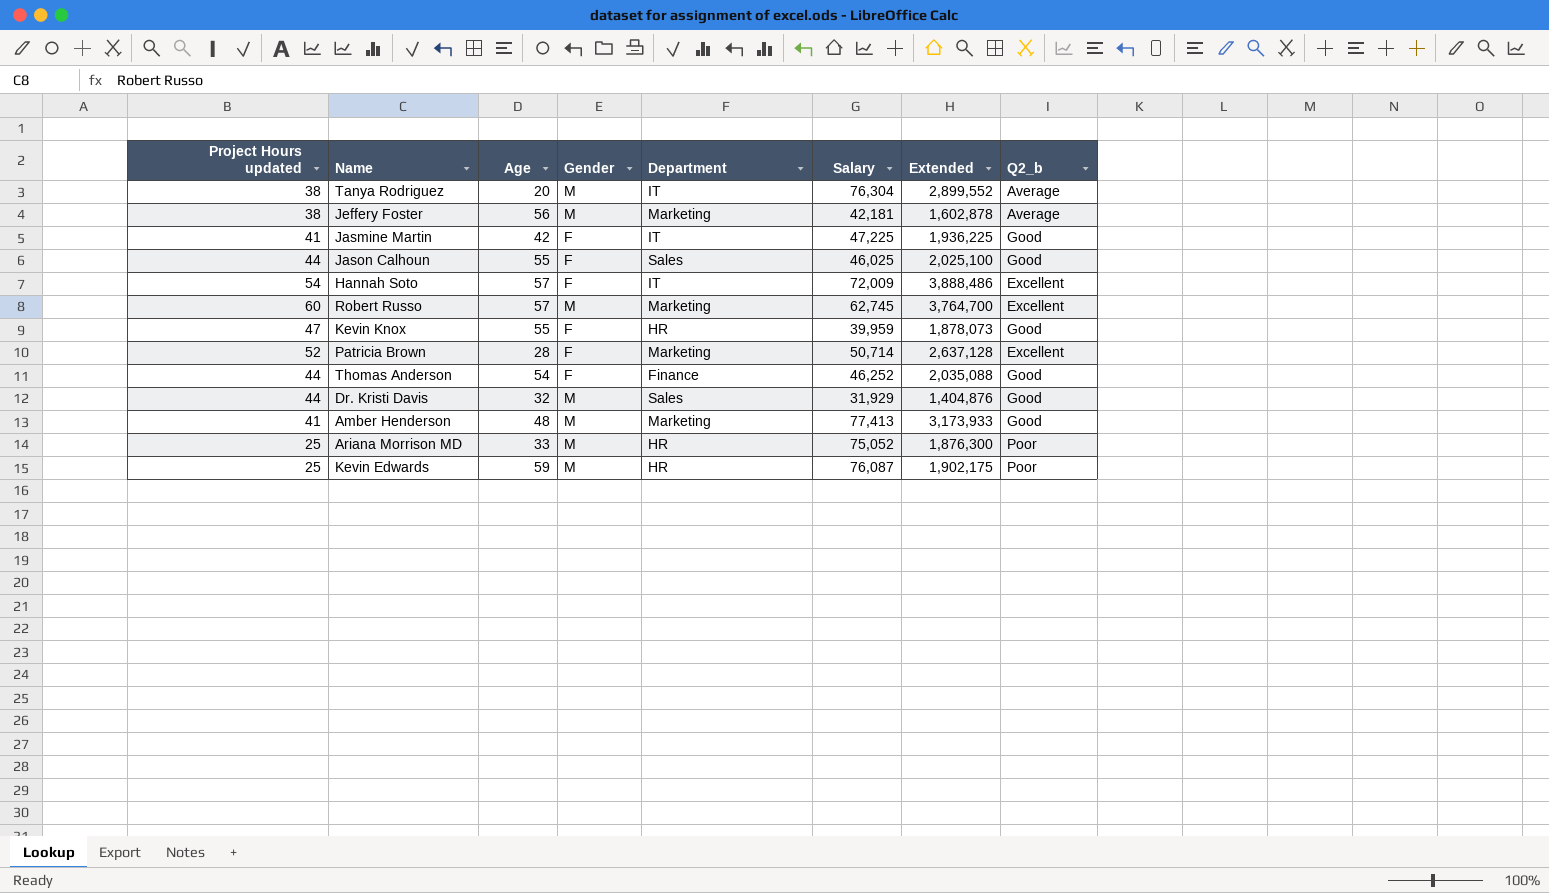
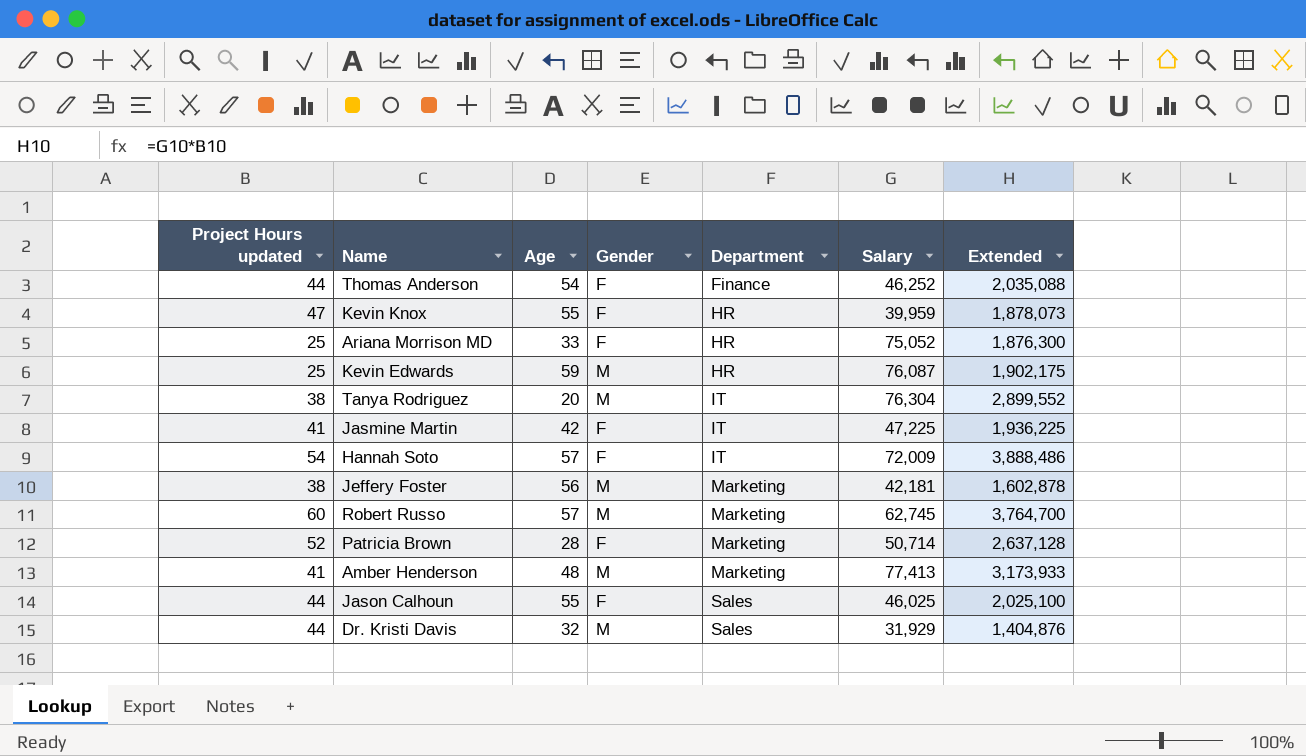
row order: none -> Department ascending
column Q2_b | position: 8 -> none
Ariana Morrison MD | Gender: M -> F

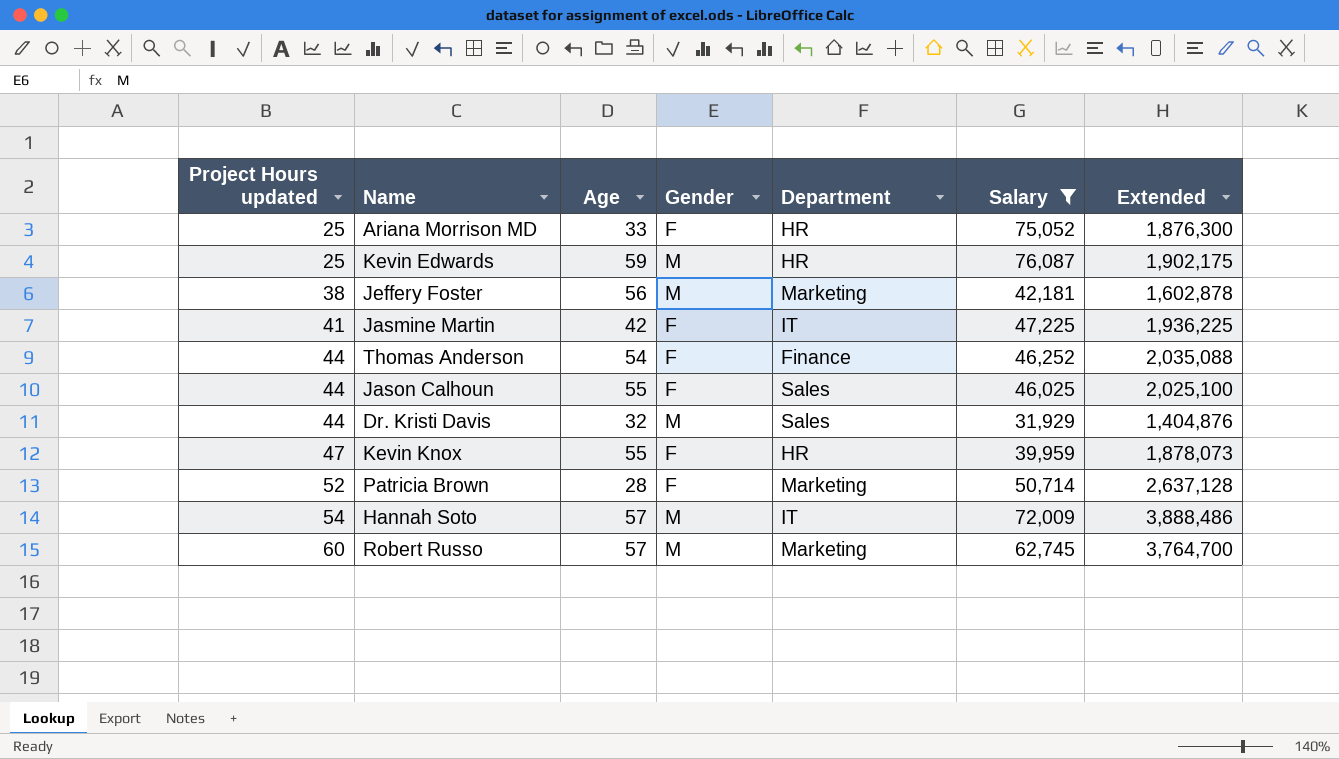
filter: none -> Salary <= 76,087
row order: Department ascending -> Project Hours updated ascending
Hannah Soto | Gender: F -> M

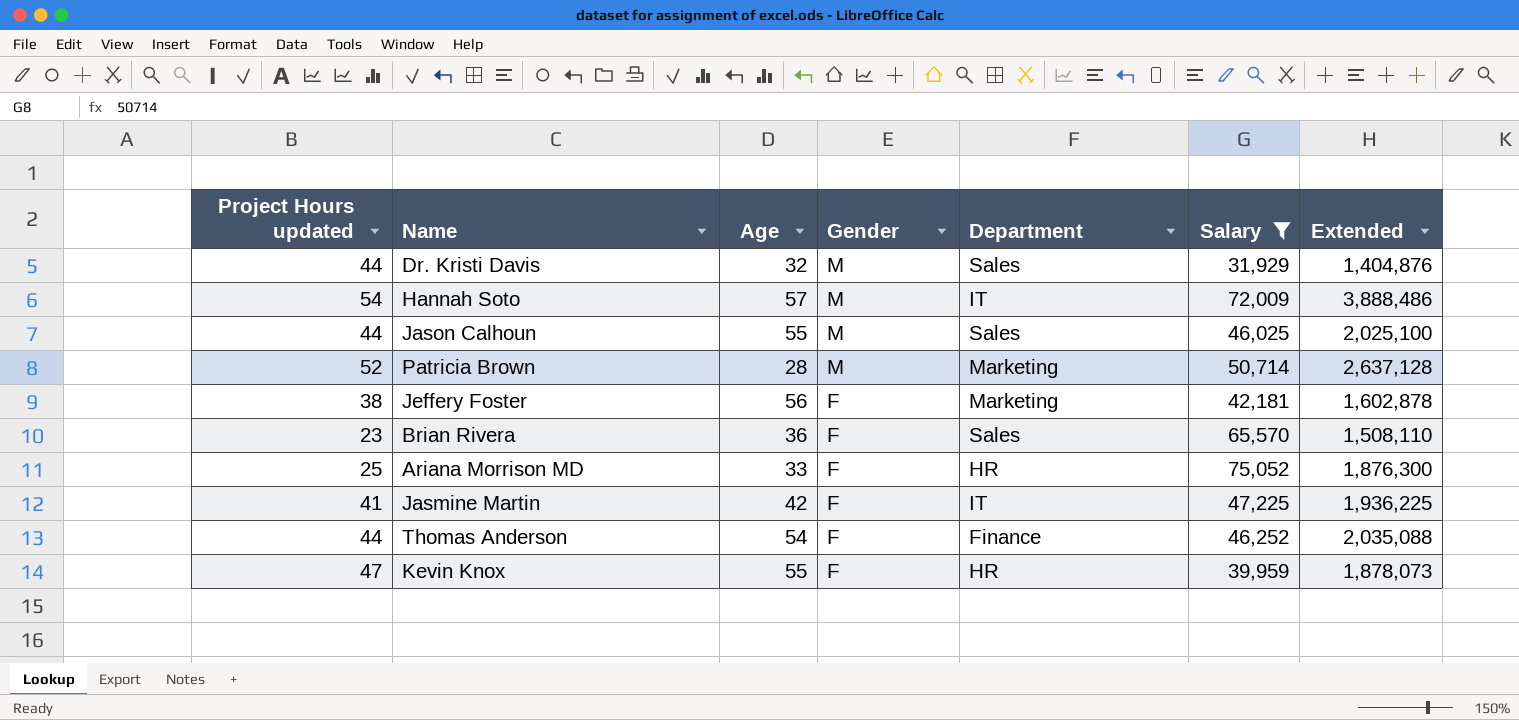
row order: Project Hours updated ascending -> Gender descending
row Kevin Edwards: 25 | 59 | M | HR | 76,087 | 1,902,175 -> none
row Robert Russo: 60 | 57 | M | Marketing | 62,745 | 3,764,700 -> none
Jason Calhoun | Gender: F -> M
Patricia Brown | Gender: F -> M
Jeffery Foster | Gender: M -> F
row Brian Rivera: none -> 23 | 36 | F | Sales | 65,570 | 1,508,110

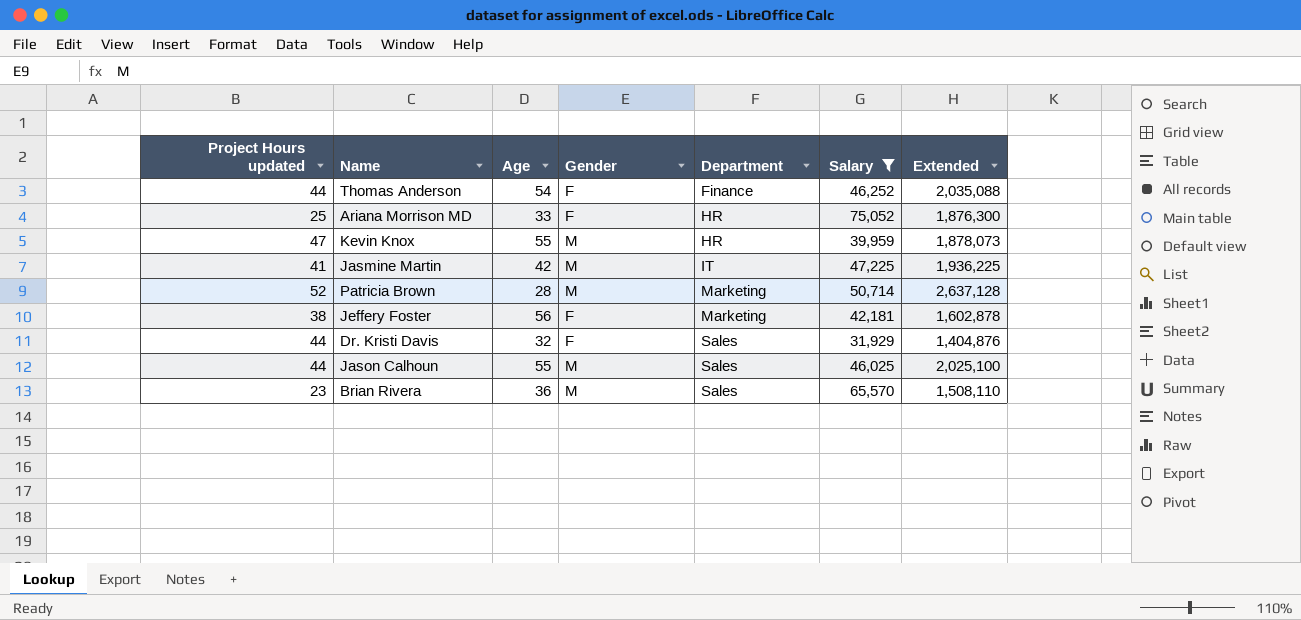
row order: Gender descending -> Department ascending
row Hannah Soto: 54 | 57 | M | IT | 72,009 | 3,888,486 -> none
Kevin Knox | Gender: F -> M
Jasmine Martin | Gender: F -> M
Dr. Kristi Davis | Gender: M -> F
Brian Rivera | Gender: F -> M

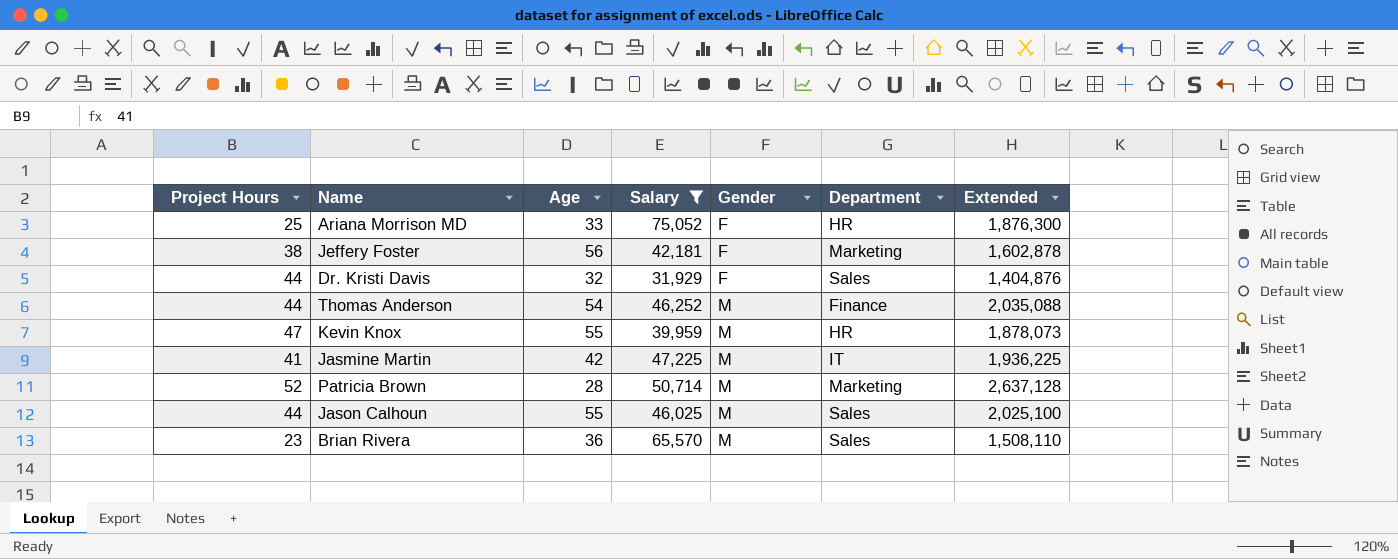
row order: Department ascending -> Gender ascending
column name: Project Hours updated -> Project Hours
column Salary | position: 6 -> 4
Thomas Anderson | Gender: F -> M

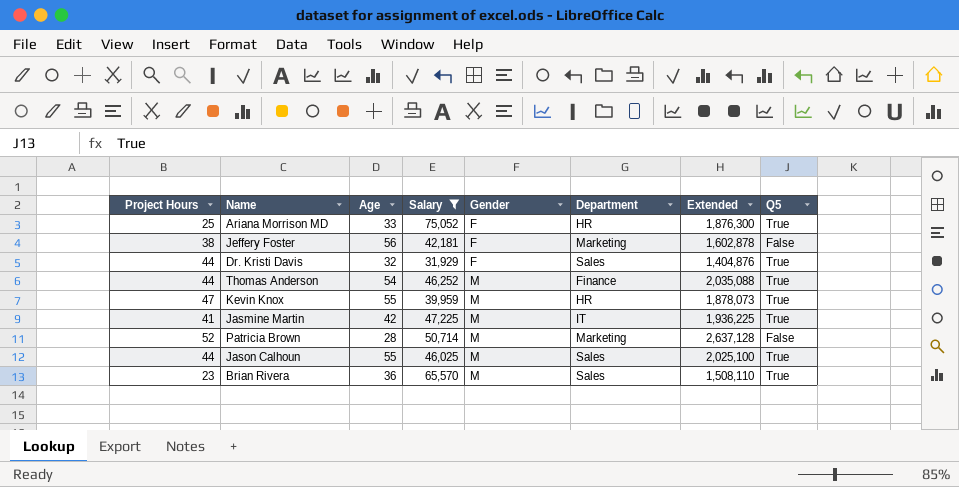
column Q5 | position: none -> 8

